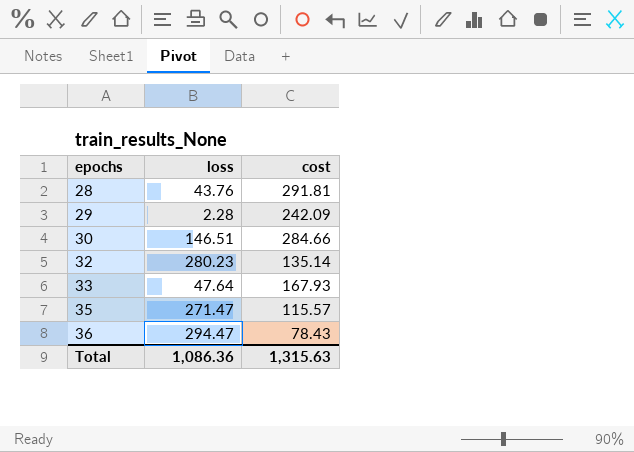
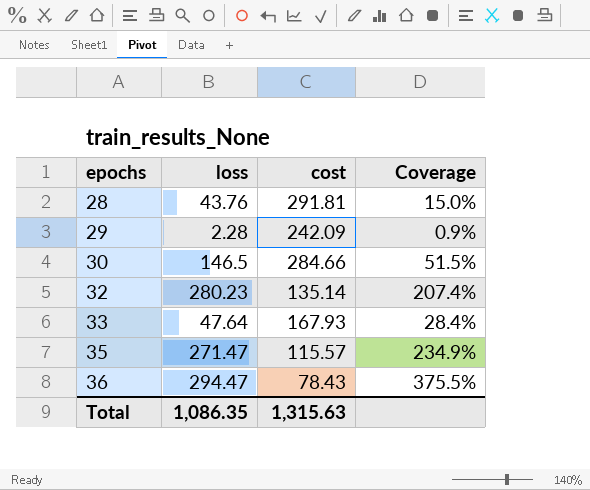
column Coverage | formula: none -> [loss] / [cost]
30 | loss: 146.51 -> 146.5
Total | loss: 1,086.36 -> 1,086.35

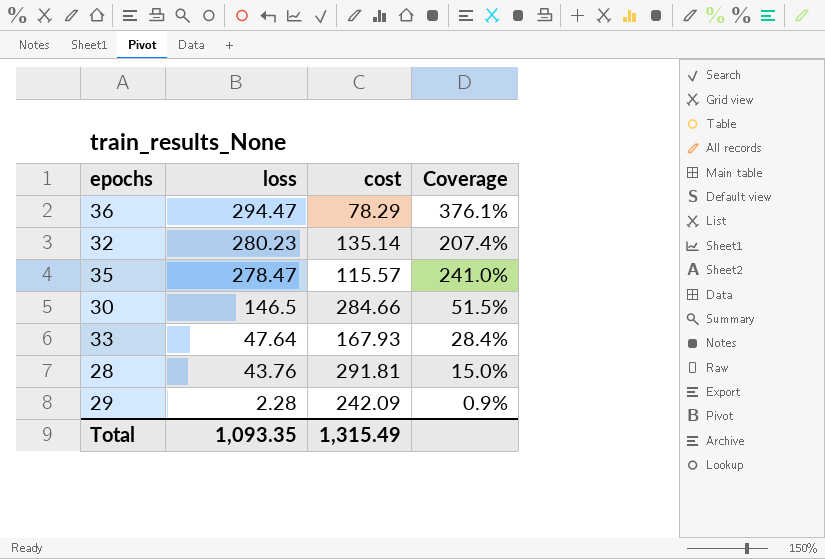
row order: epochs ascending -> loss descending
36 | cost: 78.43 -> 78.29
36 | Coverage: 375.5% -> 376.1%
35 | loss: 271.47 -> 278.47
35 | Coverage: 234.9% -> 241.0%
Total | loss: 1,086.35 -> 1,093.35
Total | cost: 1,315.63 -> 1,315.49

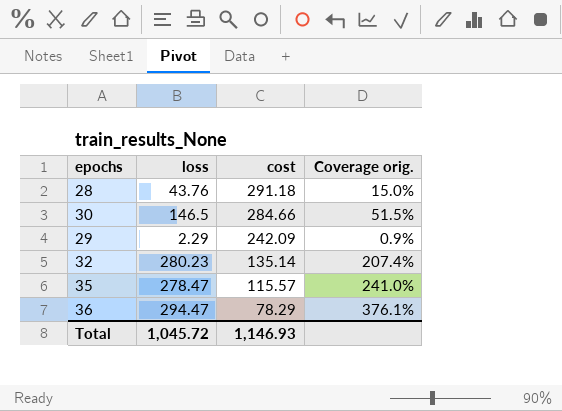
row order: loss descending -> cost descending
column name: Coverage -> Coverage orig.
row 33: 47.64 | 167.93 | 28.4% -> none
28 | cost: 291.81 -> 291.18
29 | loss: 2.28 -> 2.29
Total | loss: 1,093.35 -> 1,045.72
Total | cost: 1,315.49 -> 1,146.93

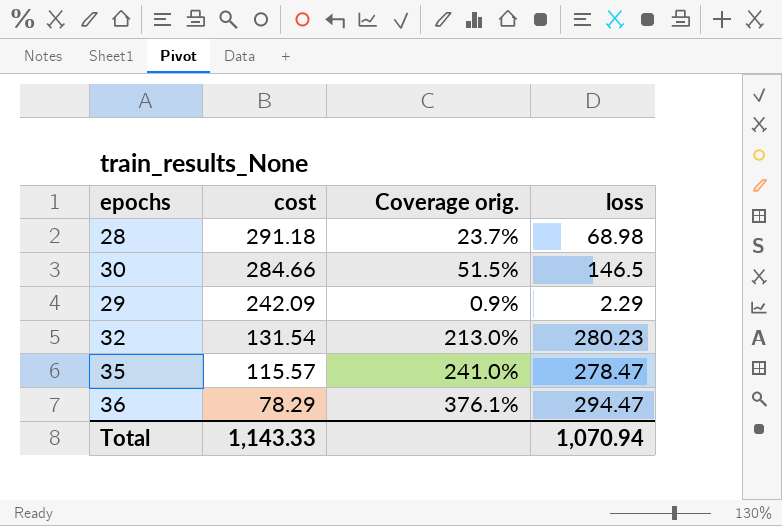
column loss | position: 2 -> 4
28 | Coverage orig.: 15.0% -> 23.7%
28 | loss: 43.76 -> 68.98
32 | cost: 135.14 -> 131.54
32 | Coverage orig.: 207.4% -> 213.0%
Total | cost: 1,146.93 -> 1,143.33
Total | loss: 1,045.72 -> 1,070.94

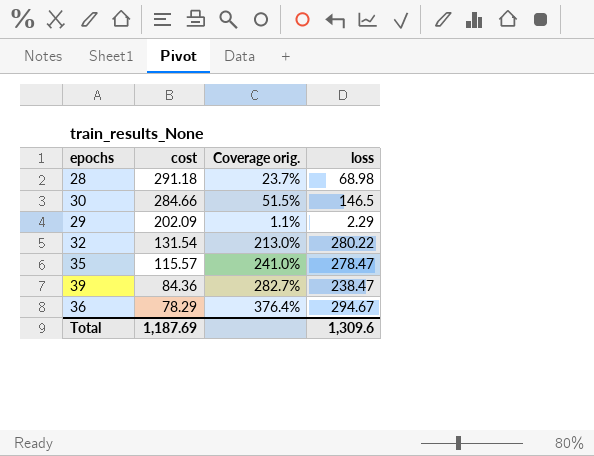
29 | cost: 242.09 -> 202.09
29 | Coverage orig.: 0.9% -> 1.1%
32 | loss: 280.23 -> 280.22
row 39: none -> 84.36 | 282.7% | 238.47
36 | Coverage orig.: 376.1% -> 376.4%
36 | loss: 294.47 -> 294.67
Total | cost: 1,143.33 -> 1,187.69
Total | loss: 1,070.94 -> 1,309.6

